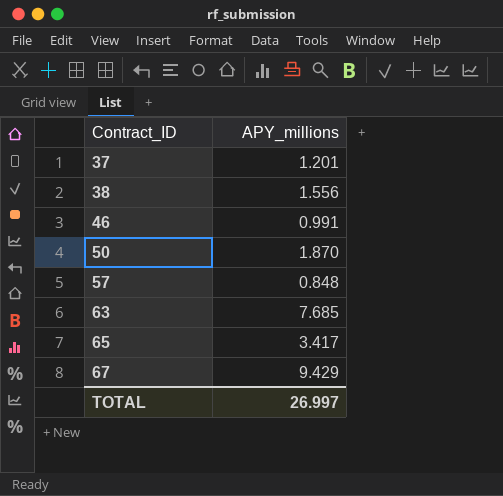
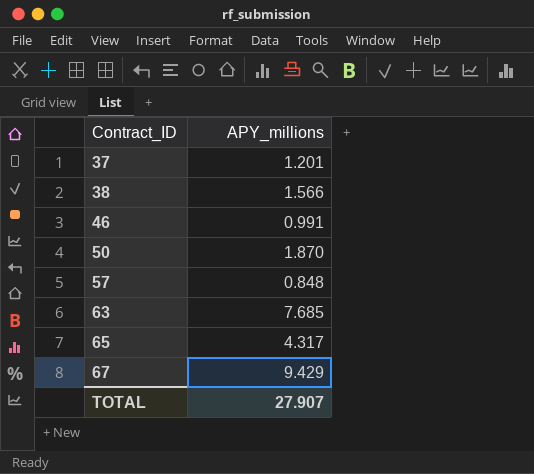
38 | APY_millions: 1.556 -> 1.566
65 | APY_millions: 3.417 -> 4.317
TOTAL | APY_millions: 26.997 -> 27.907

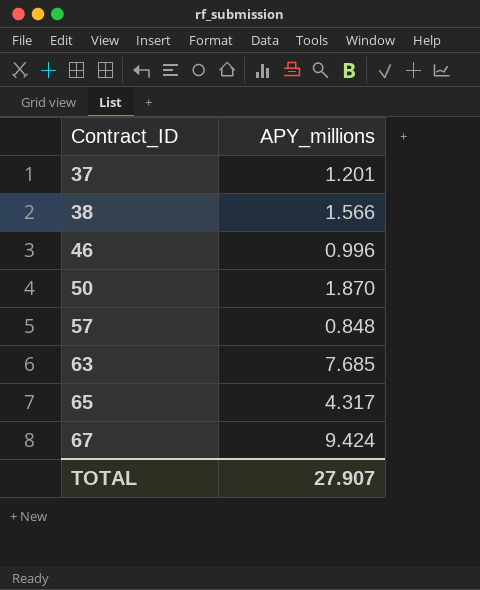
46 | APY_millions: 0.991 -> 0.996
67 | APY_millions: 9.429 -> 9.424

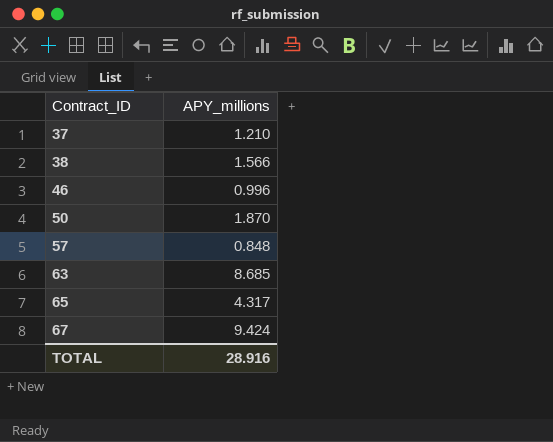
37 | APY_millions: 1.201 -> 1.210
63 | APY_millions: 7.685 -> 8.685
TOTAL | APY_millions: 27.907 -> 28.916

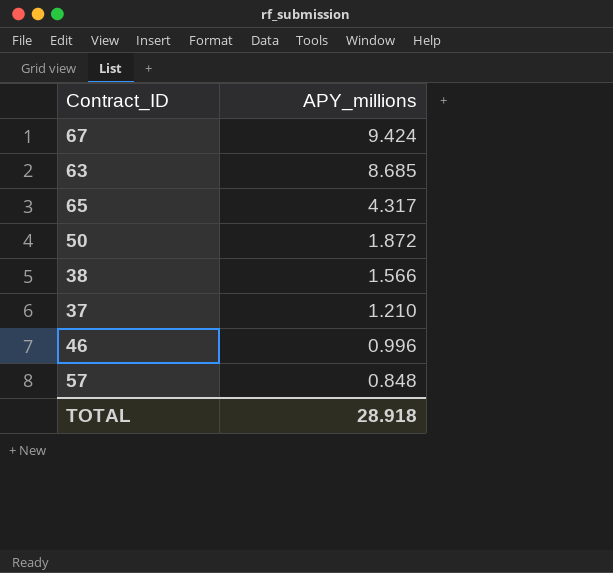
row order: Contract_ID ascending -> APY_millions descending
50 | APY_millions: 1.870 -> 1.872
TOTAL | APY_millions: 28.916 -> 28.918

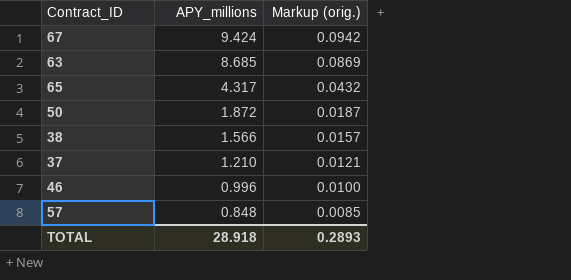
column Markup (orig.) | formula: none -> [APY_millions] * 0.01

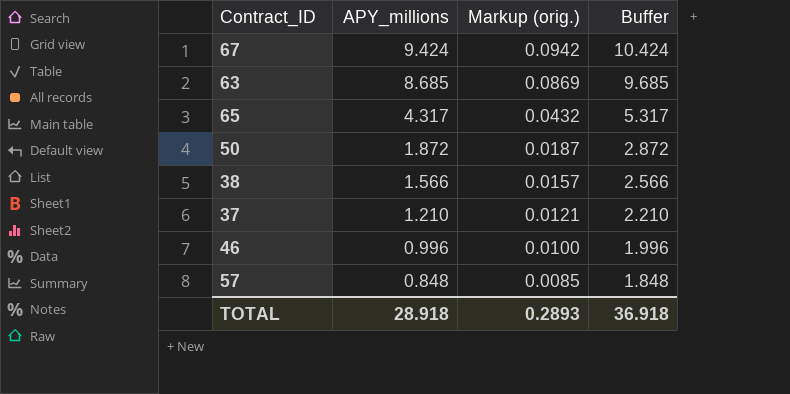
column Buffer | formula: none -> [APY_millions] + 1

